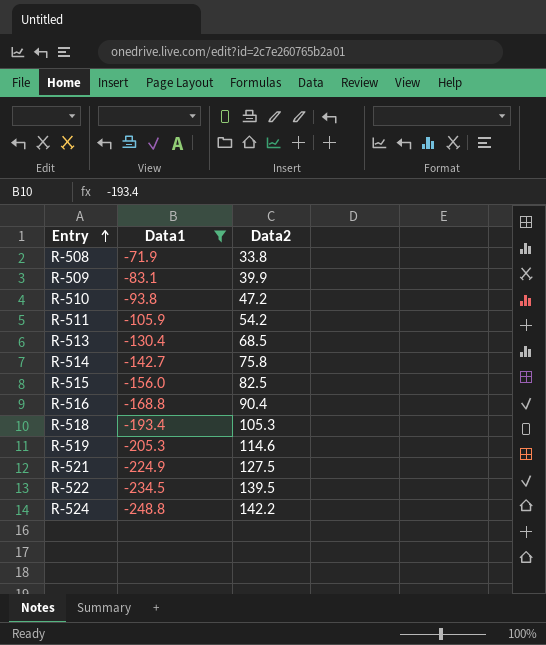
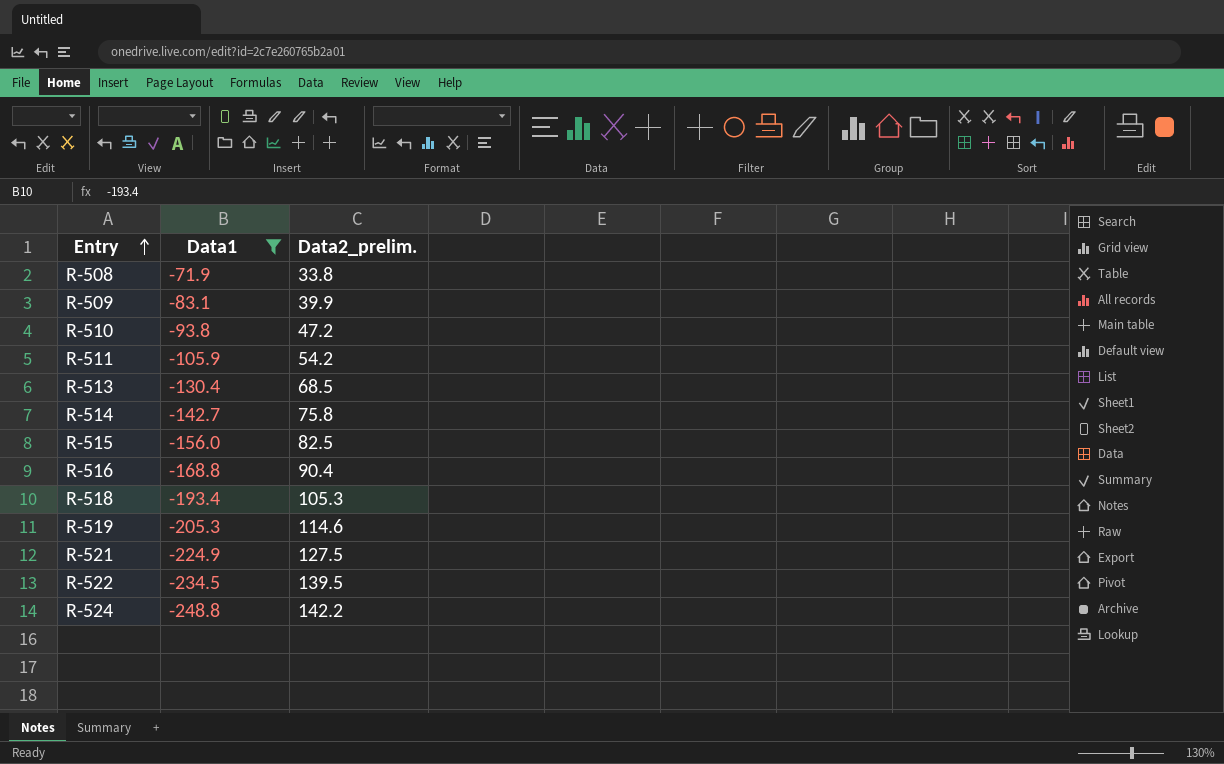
column name: Data2 -> Data2_prelim.

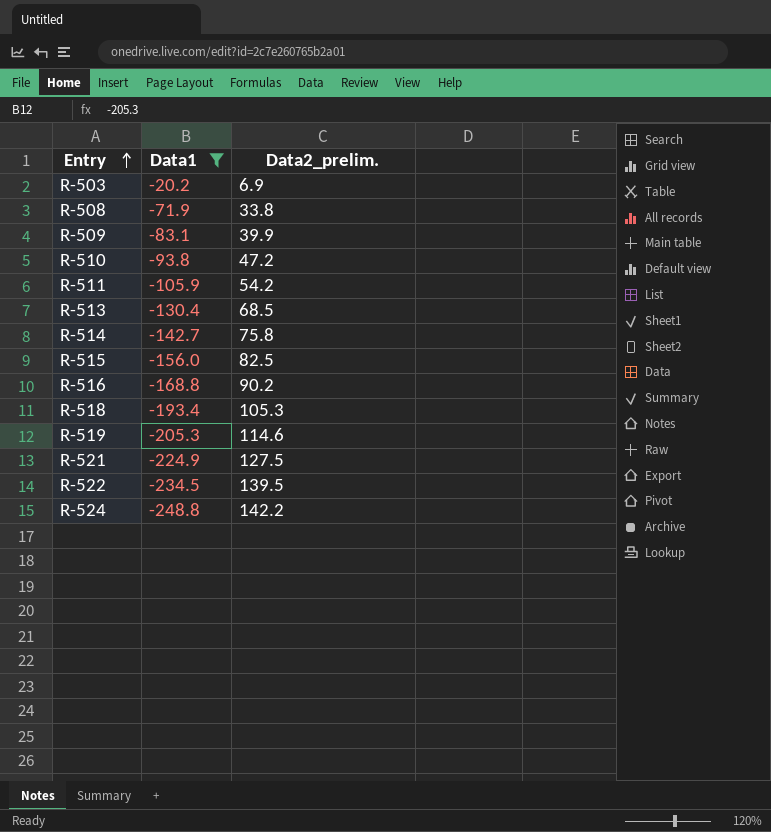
row R-503: none -> -20.2 | 6.9
R-516 | Data2_prelim.: 90.4 -> 90.2

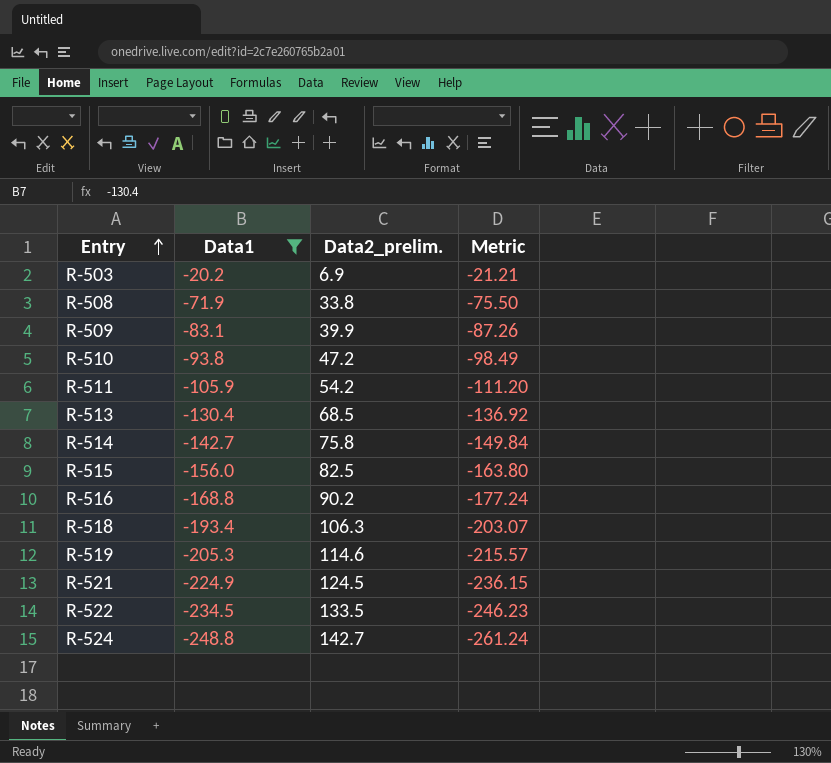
column Metric | formula: none -> [Data1] * 1.05
R-518 | Data2_prelim.: 105.3 -> 106.3
R-521 | Data2_prelim.: 127.5 -> 124.5
R-522 | Data2_prelim.: 139.5 -> 133.5
R-524 | Data2_prelim.: 142.2 -> 142.7

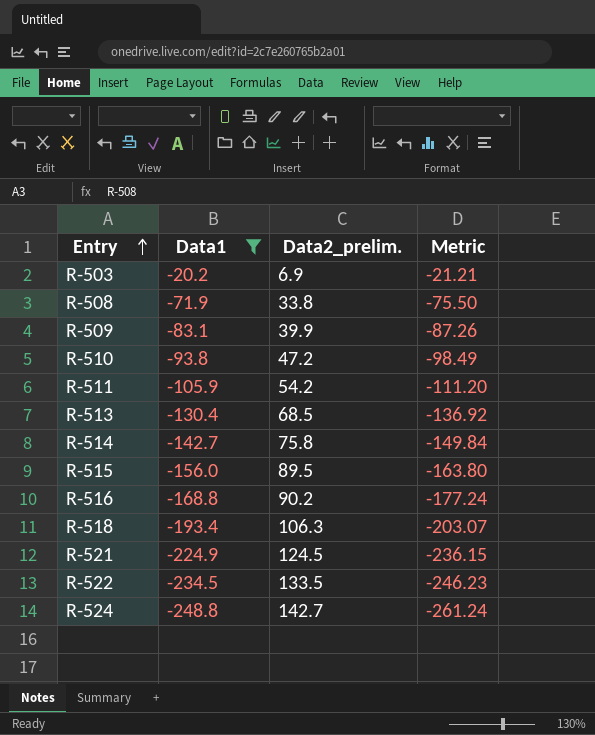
row R-519: -205.3 | 114.6 | -215.57 -> none
R-515 | Data2_prelim.: 82.5 -> 89.5

